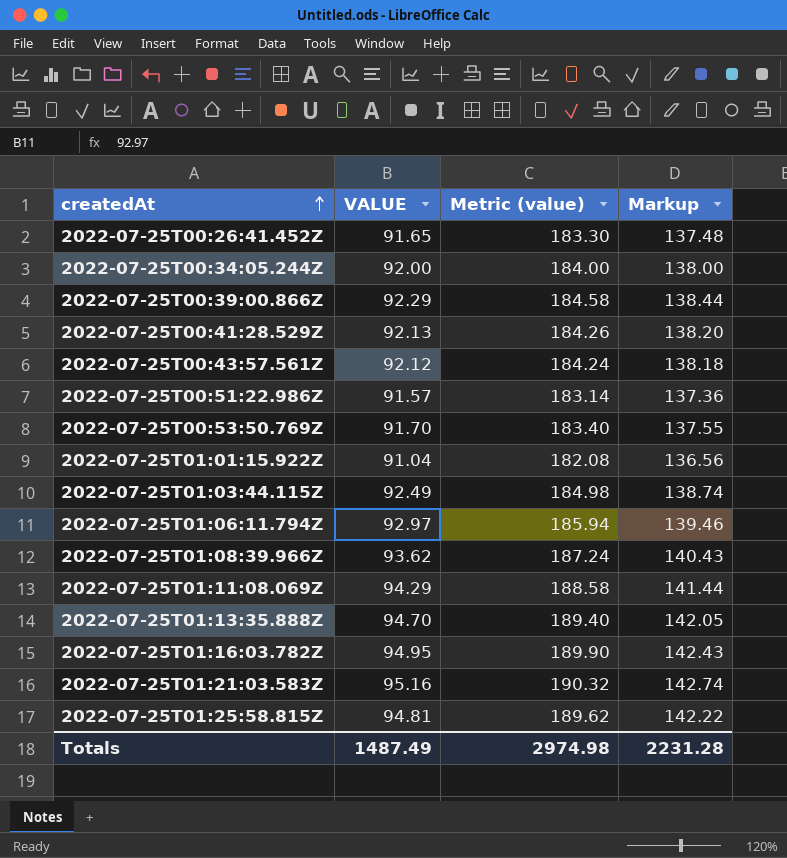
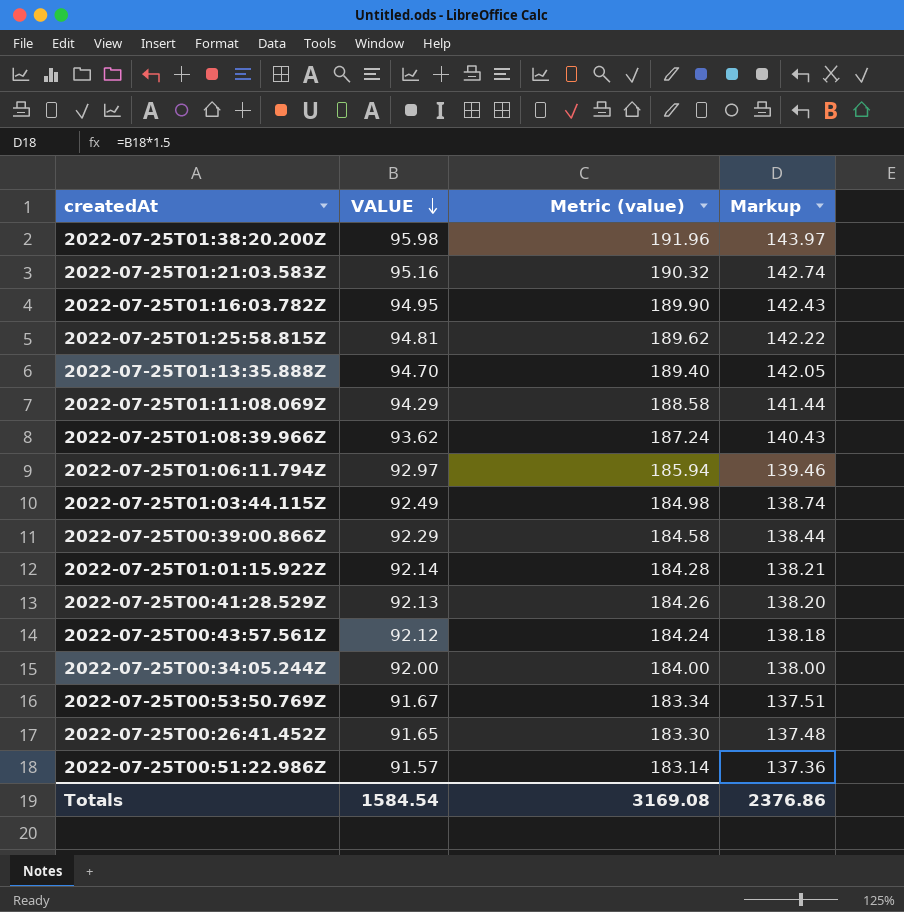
row order: createdAt ascending -> VALUE descending
row 2022-07-25T01:38:20.200Z: none -> 95.98 | 191.96 | 143.97
2022-07-25T01:01:15.922Z | VALUE: 91.04 -> 92.14
2022-07-25T01:01:15.922Z | Metric (value): 182.08 -> 184.28
2022-07-25T01:01:15.922Z | Markup: 136.56 -> 138.21
2022-07-25T00:53:50.769Z | VALUE: 91.70 -> 91.67
2022-07-25T00:53:50.769Z | Metric (value): 183.40 -> 183.34
2022-07-25T00:53:50.769Z | Markup: 137.55 -> 137.51
Totals | VALUE: 1487.49 -> 1584.54
Totals | Metric (value): 2974.98 -> 3169.08
Totals | Markup: 2231.28 -> 2376.86

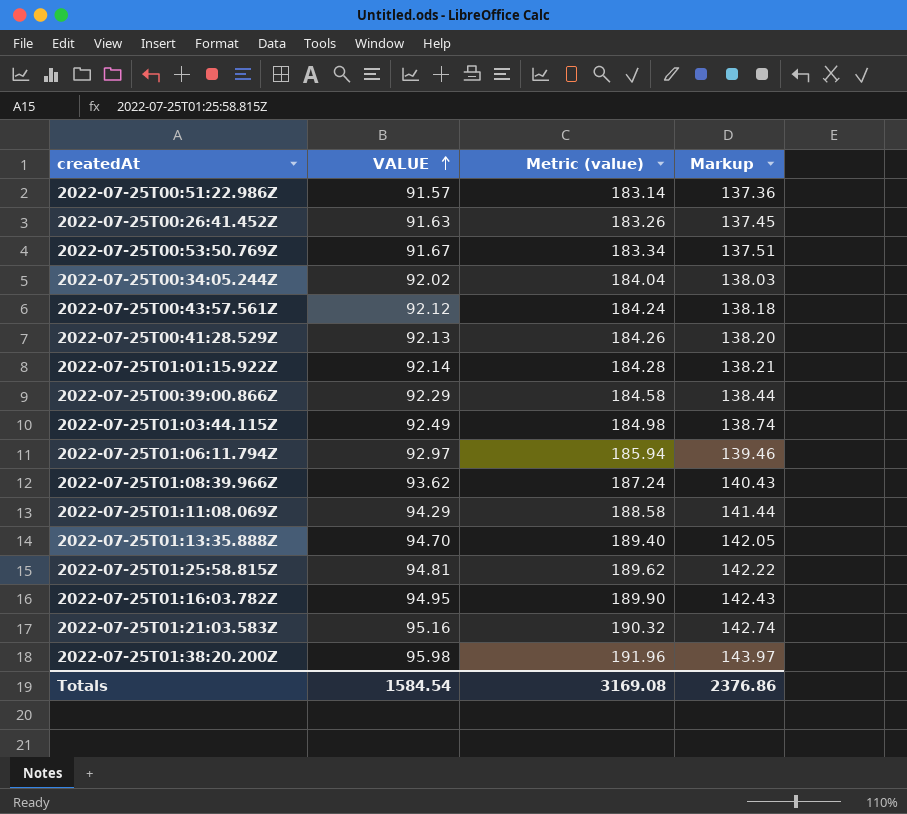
row order: VALUE descending -> VALUE ascending
2022-07-25T00:26:41.452Z | VALUE: 91.65 -> 91.63
2022-07-25T00:26:41.452Z | Metric (value): 183.30 -> 183.26
2022-07-25T00:26:41.452Z | Markup: 137.48 -> 137.45
2022-07-25T00:34:05.244Z | VALUE: 92.00 -> 92.02
2022-07-25T00:34:05.244Z | Metric (value): 184.00 -> 184.04
2022-07-25T00:34:05.244Z | Markup: 138.00 -> 138.03

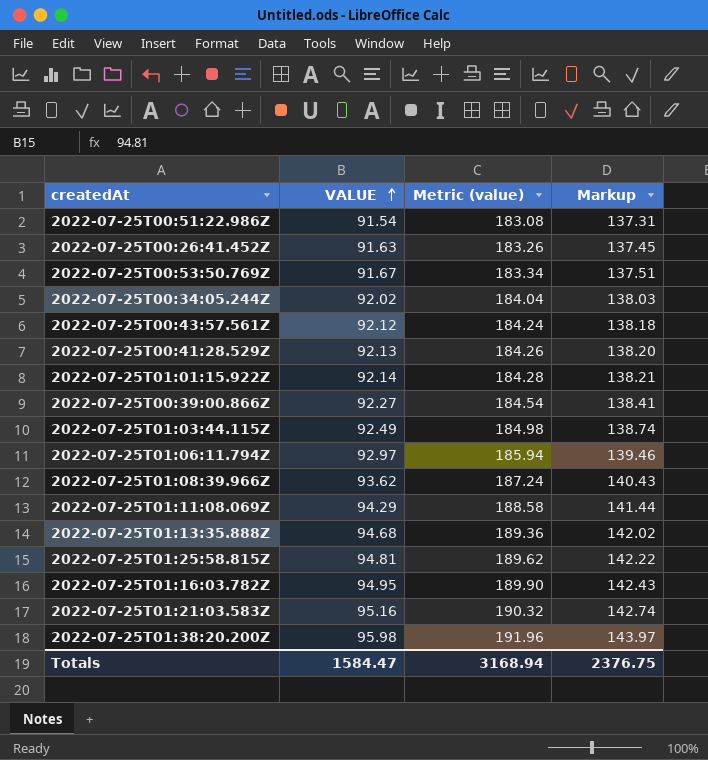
2022-07-25T00:51:22.986Z | VALUE: 91.57 -> 91.54
2022-07-25T00:51:22.986Z | Metric (value): 183.14 -> 183.08
2022-07-25T00:51:22.986Z | Markup: 137.36 -> 137.31
2022-07-25T00:39:00.866Z | VALUE: 92.29 -> 92.27
2022-07-25T00:39:00.866Z | Metric (value): 184.58 -> 184.54
2022-07-25T00:39:00.866Z | Markup: 138.44 -> 138.41
2022-07-25T01:13:35.888Z | VALUE: 94.70 -> 94.68
2022-07-25T01:13:35.888Z | Metric (value): 189.40 -> 189.36
2022-07-25T01:13:35.888Z | Markup: 142.05 -> 142.02
Totals | VALUE: 1584.54 -> 1584.47
Totals | Metric (value): 3169.08 -> 3168.94
Totals | Markup: 2376.86 -> 2376.75

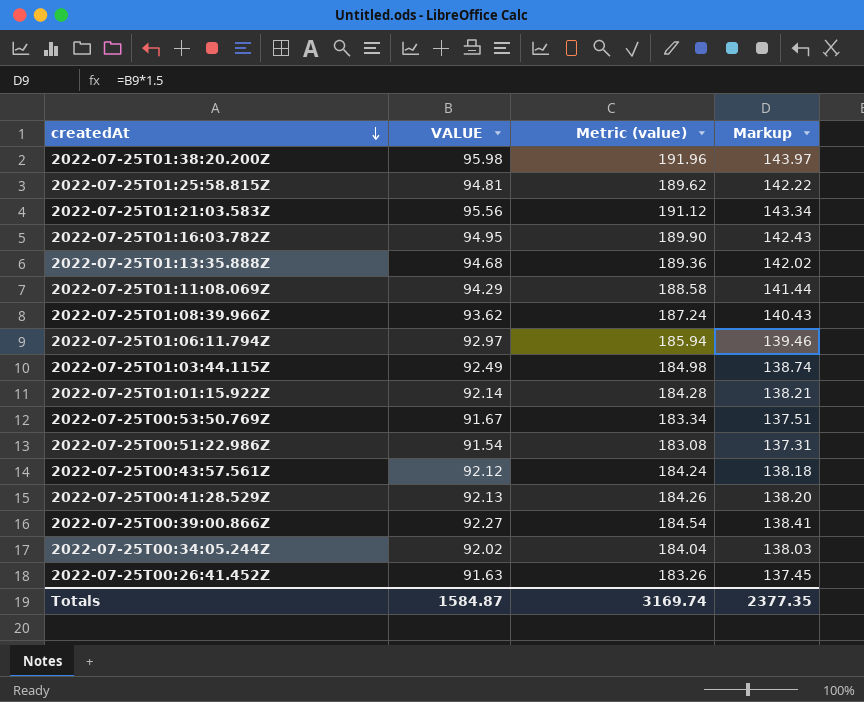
row order: VALUE ascending -> createdAt descending
2022-07-25T01:21:03.583Z | VALUE: 95.16 -> 95.56
2022-07-25T01:21:03.583Z | Metric (value): 190.32 -> 191.12
2022-07-25T01:21:03.583Z | Markup: 142.74 -> 143.34
Totals | VALUE: 1584.47 -> 1584.87
Totals | Metric (value): 3168.94 -> 3169.74
Totals | Markup: 2376.75 -> 2377.35

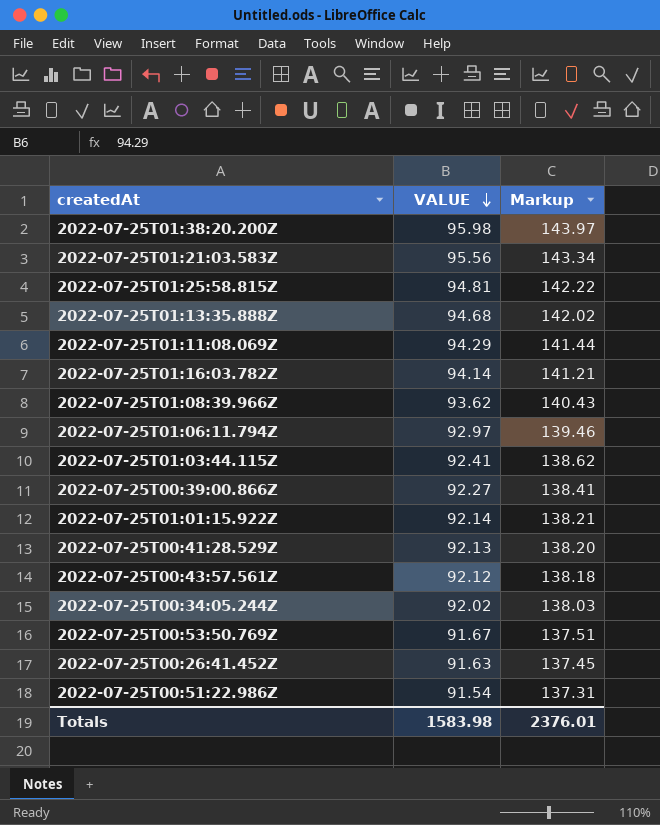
row order: createdAt descending -> VALUE descending
column Metric (value) | formula: [VALUE] * 2 -> none
2022-07-25T01:16:03.782Z | VALUE: 94.95 -> 94.14
2022-07-25T01:16:03.782Z | Markup: 142.43 -> 141.21
2022-07-25T01:03:44.115Z | VALUE: 92.49 -> 92.41
2022-07-25T01:03:44.115Z | Markup: 138.74 -> 138.62
Totals | VALUE: 1584.87 -> 1583.98
Totals | Markup: 2377.35 -> 2376.01

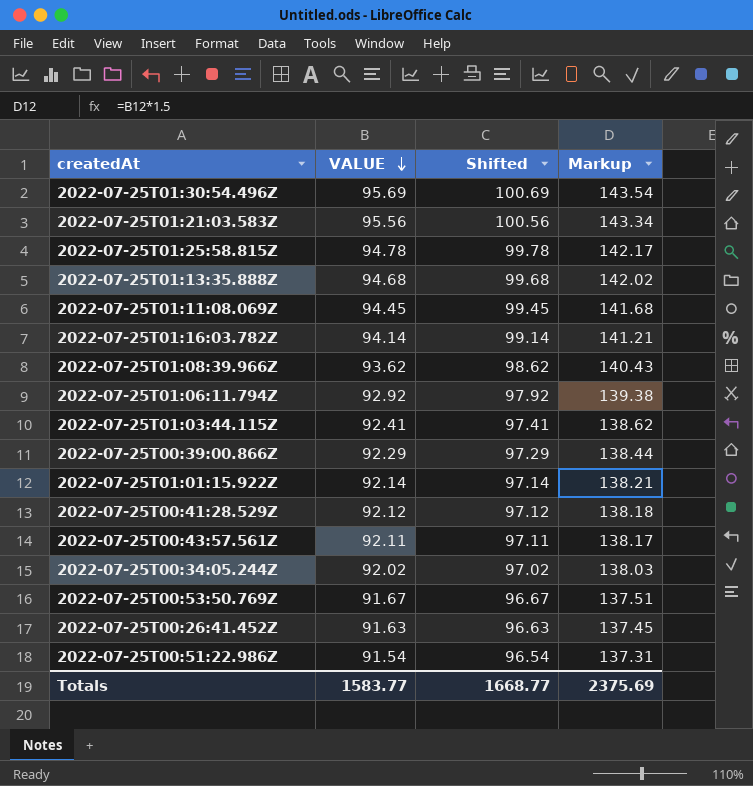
column Shifted | formula: none -> [VALUE] + 5
row 2022-07-25T01:38:20.200Z: 95.98 | 143.97 -> none
row 2022-07-25T01:30:54.496Z: none -> 95.69 | 100.69 | 143.54
2022-07-25T01:25:58.815Z | VALUE: 94.81 -> 94.78
2022-07-25T01:25:58.815Z | Markup: 142.22 -> 142.17
2022-07-25T01:11:08.069Z | VALUE: 94.29 -> 94.45
2022-07-25T01:11:08.069Z | Markup: 141.44 -> 141.68
2022-07-25T01:06:11.794Z | VALUE: 92.97 -> 92.92
2022-07-25T01:06:11.794Z | Markup: 139.46 -> 139.38
2022-07-25T00:39:00.866Z | VALUE: 92.27 -> 92.29
2022-07-25T00:39:00.866Z | Markup: 138.41 -> 138.44
2022-07-25T00:41:28.529Z | VALUE: 92.13 -> 92.12
2022-07-25T00:41:28.529Z | Markup: 138.20 -> 138.18
2022-07-25T00:43:57.561Z | VALUE: 92.12 -> 92.11
2022-07-25T00:43:57.561Z | Markup: 138.18 -> 138.17
Totals | VALUE: 1583.98 -> 1583.77
Totals | Markup: 2376.01 -> 2375.69

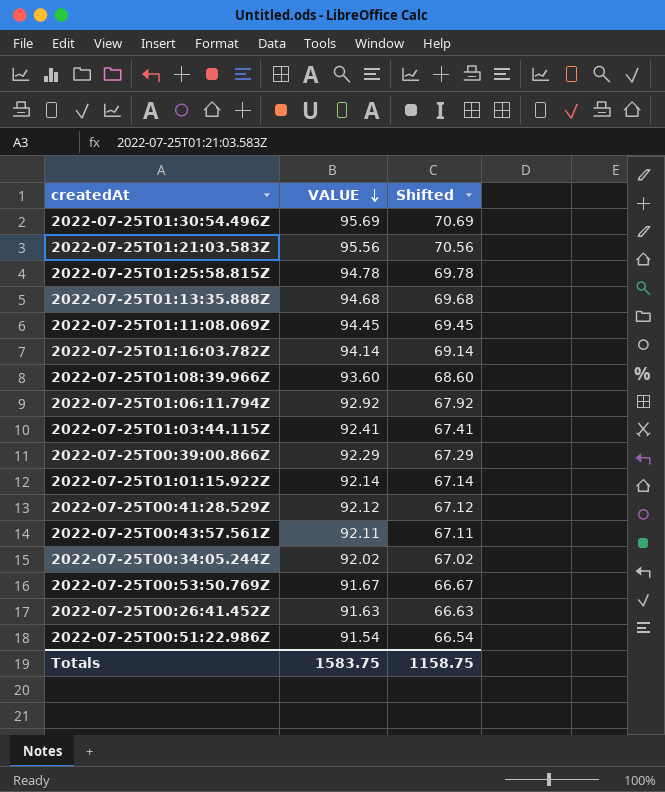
column Markup | formula: [VALUE] * 1.5 -> none
column Shifted | formula: [VALUE] + 5 -> [VALUE] - 25
2022-07-25T01:08:39.966Z | VALUE: 93.62 -> 93.60
Totals | VALUE: 1583.77 -> 1583.75
Totals | Shifted: 1668.77 -> 1158.75

